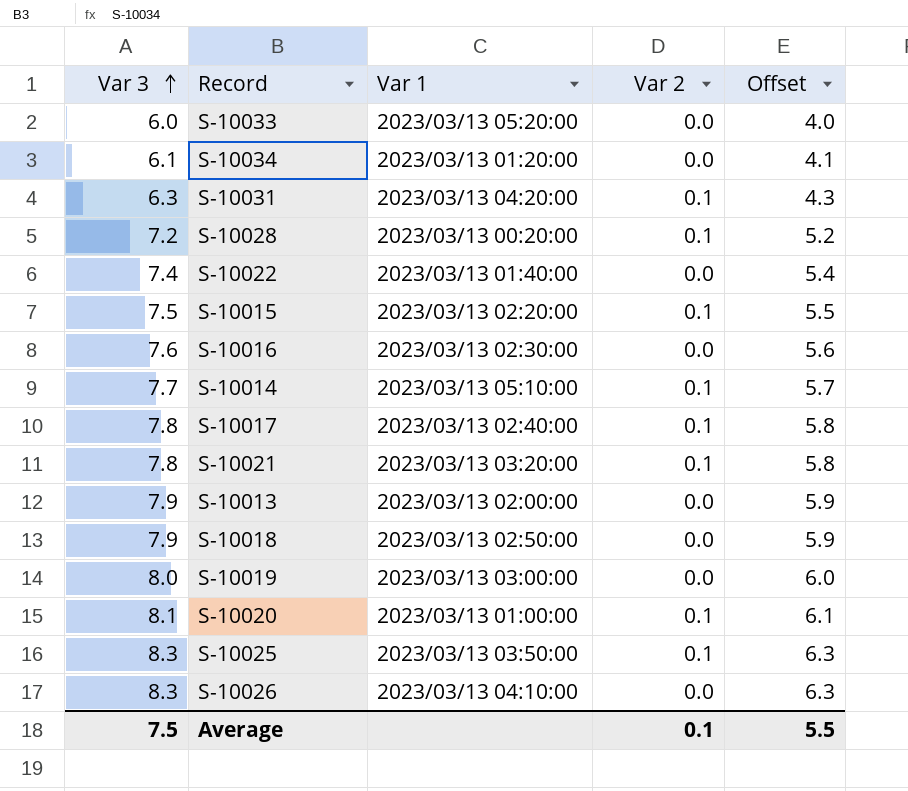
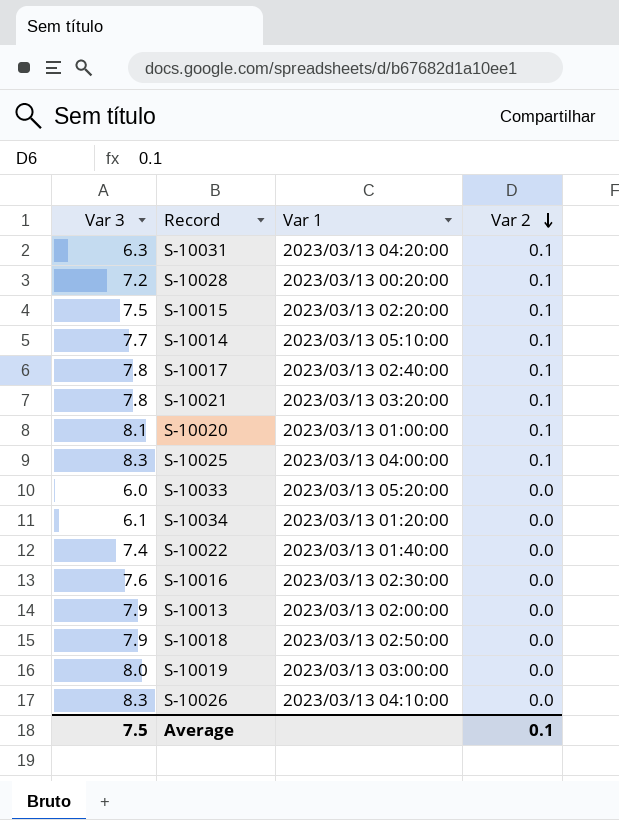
row order: Var 3 ascending -> Var 2 descending
column Offset | formula: [Var 3] - 2 -> none
S-10025 | Var 1: 2023/03/13 03:50:00 -> 2023/03/13 04:00:00

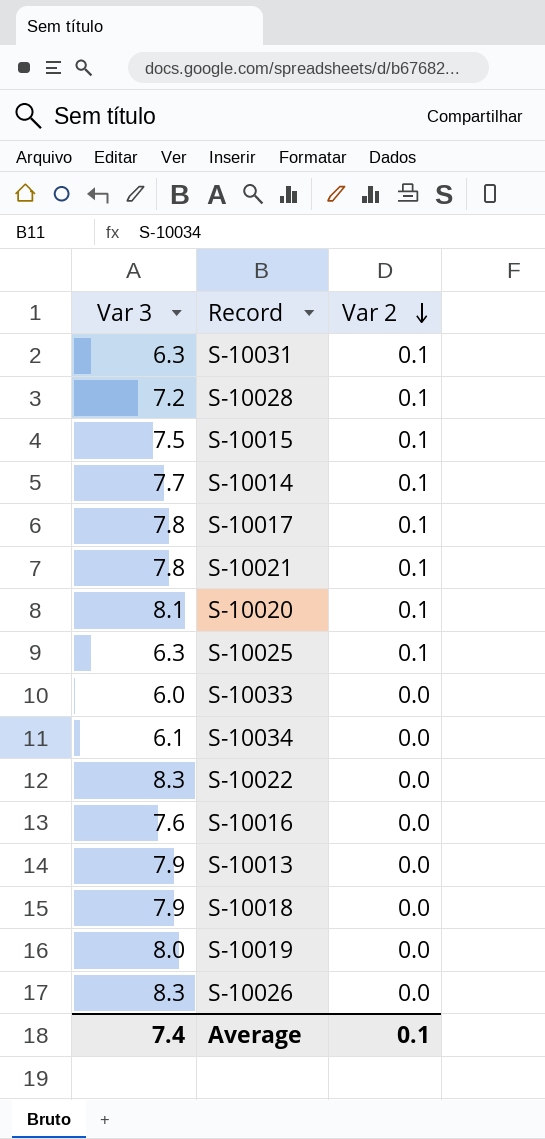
column Var 1 | position: 3 -> none
S-10025 | Var 3: 8.3 -> 6.3
S-10022 | Var 3: 7.4 -> 8.3
Average | Var 3: 7.5 -> 7.4

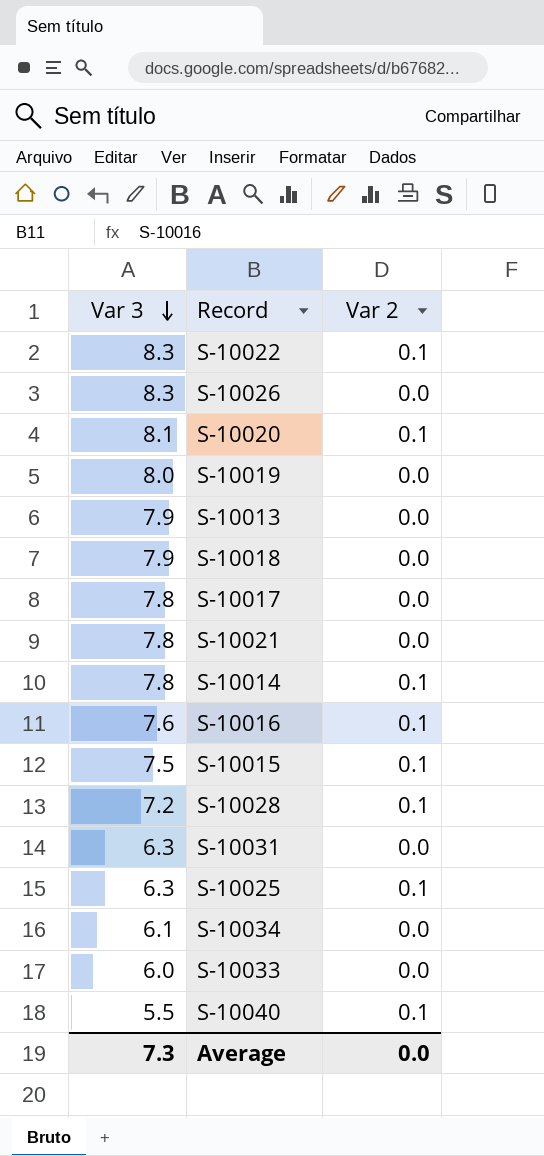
row order: Var 2 descending -> Var 3 descending
S-10022 | Var 2: 0.0 -> 0.1
S-10017 | Var 2: 0.1 -> 0.0
S-10021 | Var 2: 0.1 -> 0.0
S-10014 | Var 3: 7.7 -> 7.8
S-10016 | Var 2: 0.0 -> 0.1
S-10031 | Var 2: 0.1 -> 0.0
row S-10040: none -> 5.5 | 0.1
Average | Var 3: 7.4 -> 7.3
Average | Var 2: 0.1 -> 0.0

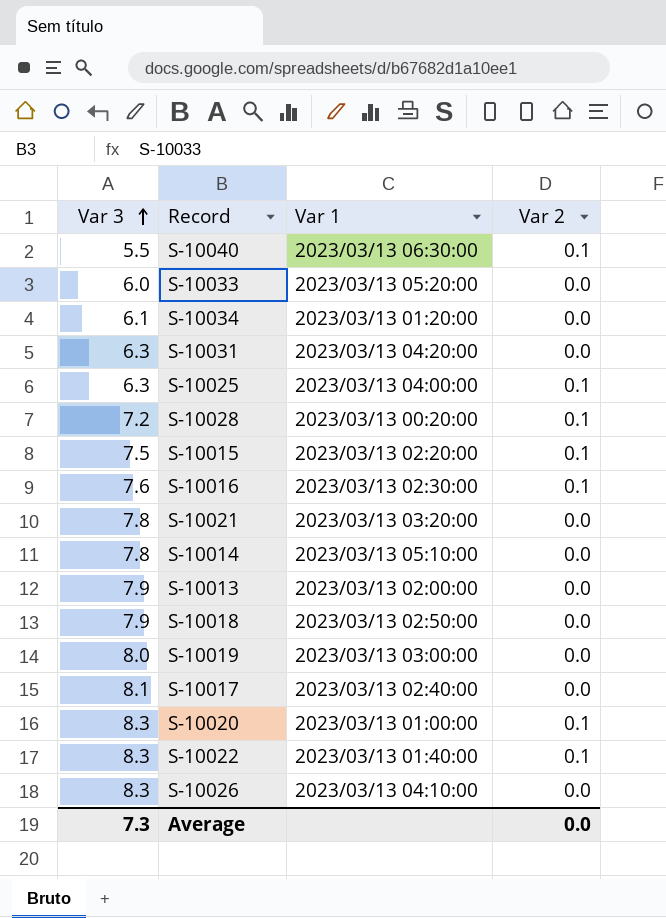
row order: Var 3 descending -> Var 3 ascending
column Var 1 | position: none -> 3
S-10014 | Var 2: 0.1 -> 0.0
S-10017 | Var 3: 7.8 -> 8.1
S-10020 | Var 3: 8.1 -> 8.3

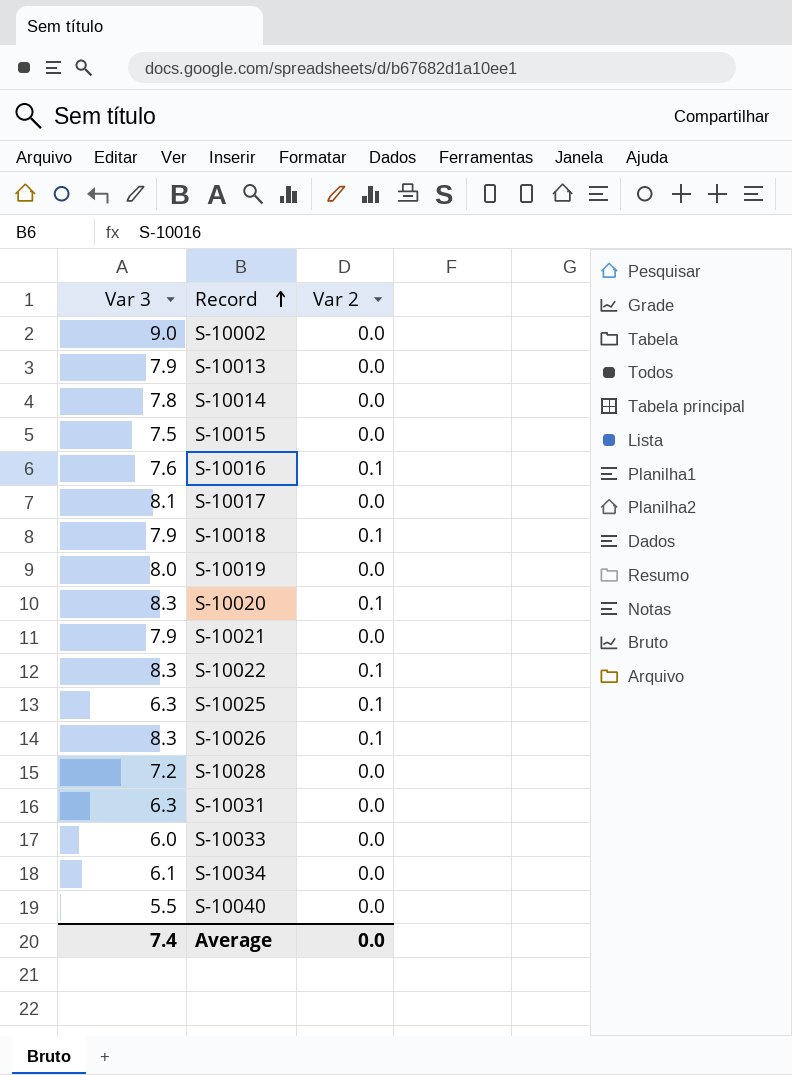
row order: Var 3 ascending -> Record ascending
column Var 1 | position: 3 -> none
row S-10002: none -> 9.0 | 0.0
S-10015 | Var 2: 0.1 -> 0.0
S-10018 | Var 2: 0.0 -> 0.1
S-10021 | Var 3: 7.8 -> 7.9
S-10026 | Var 2: 0.0 -> 0.1
S-10028 | Var 2: 0.1 -> 0.0
S-10040 | Var 2: 0.1 -> 0.0
Average | Var 3: 7.3 -> 7.4

